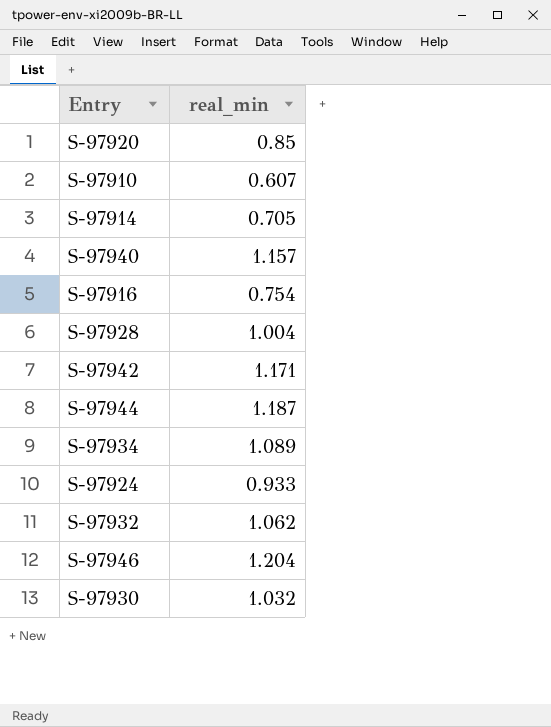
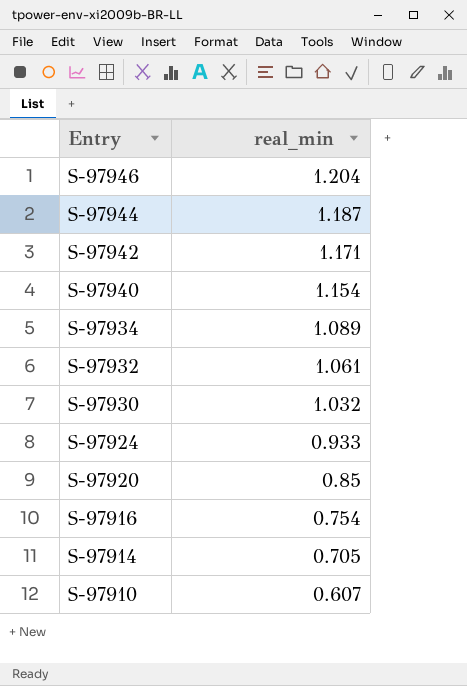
row order: none -> Entry descending
row S-97928: 1.004 -> none
S-97940 | real_min: 1.157 -> 1.154
S-97932 | real_min: 1.062 -> 1.061

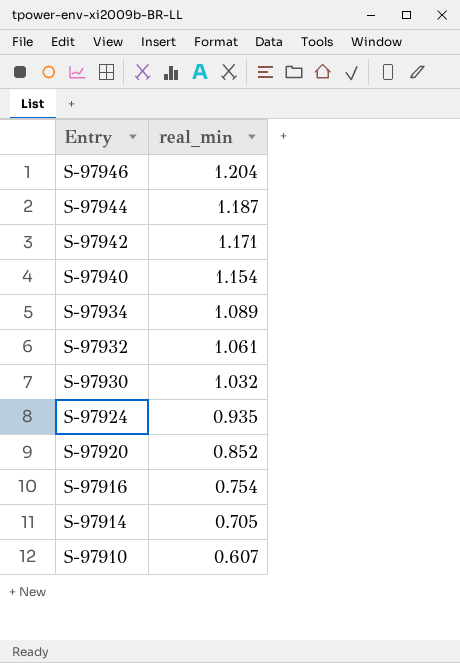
S-97924 | real_min: 0.933 -> 0.935
S-97920 | real_min: 0.85 -> 0.852

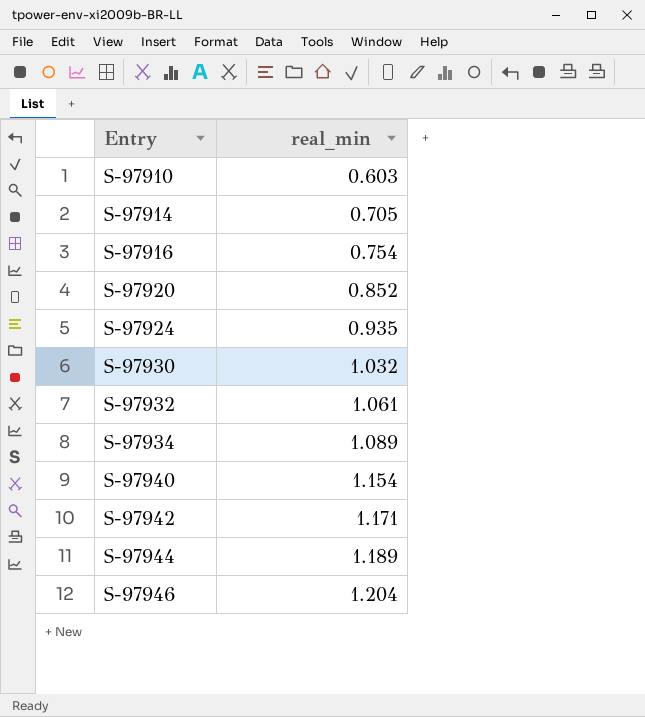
row order: Entry descending -> Entry ascending
S-97910 | real_min: 0.607 -> 0.603
S-97944 | real_min: 1.187 -> 1.189

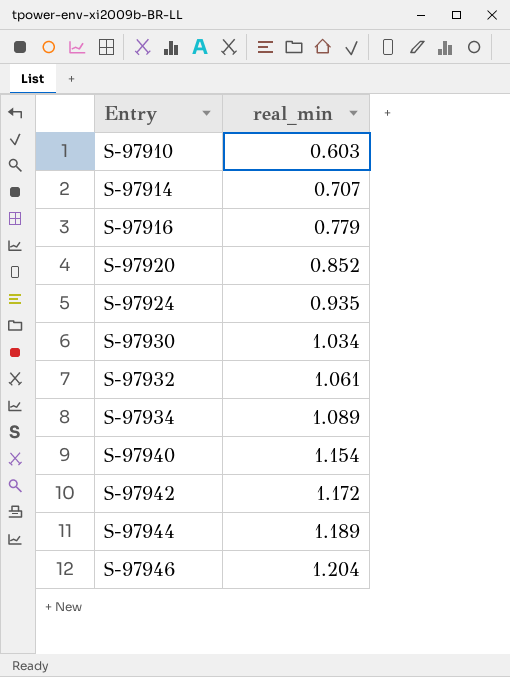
S-97914 | real_min: 0.705 -> 0.707
S-97916 | real_min: 0.754 -> 0.779
S-97930 | real_min: 1.032 -> 1.034
S-97942 | real_min: 1.171 -> 1.172

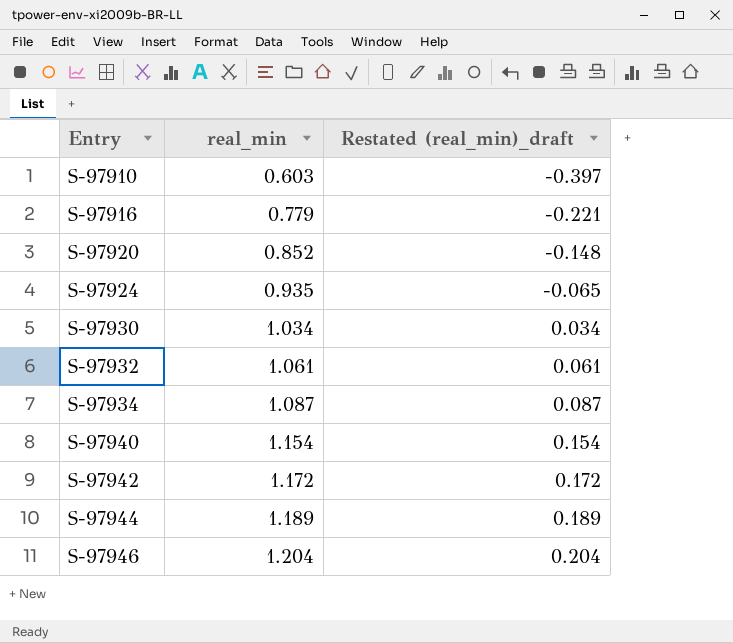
column Restated (real_min)_draft | formula: none -> [real_min] - 1
row S-97914: 0.707 -> none
S-97934 | real_min: 1.089 -> 1.087

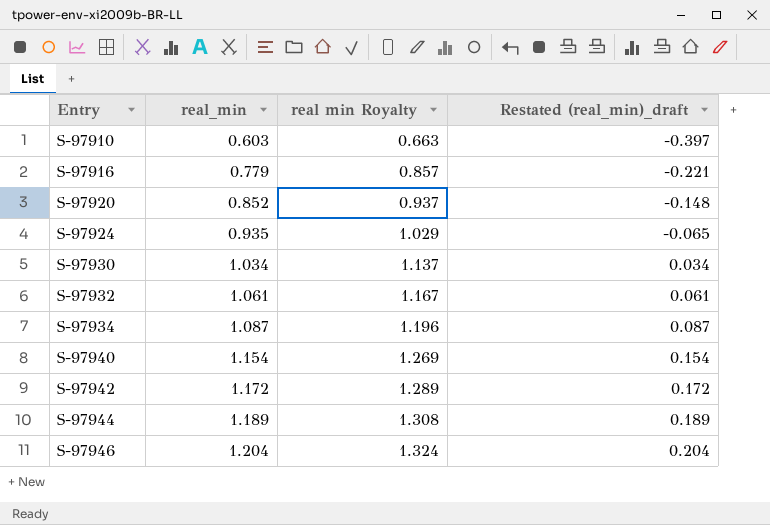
column real min Royalty | formula: none -> [real_min] * 1.1

